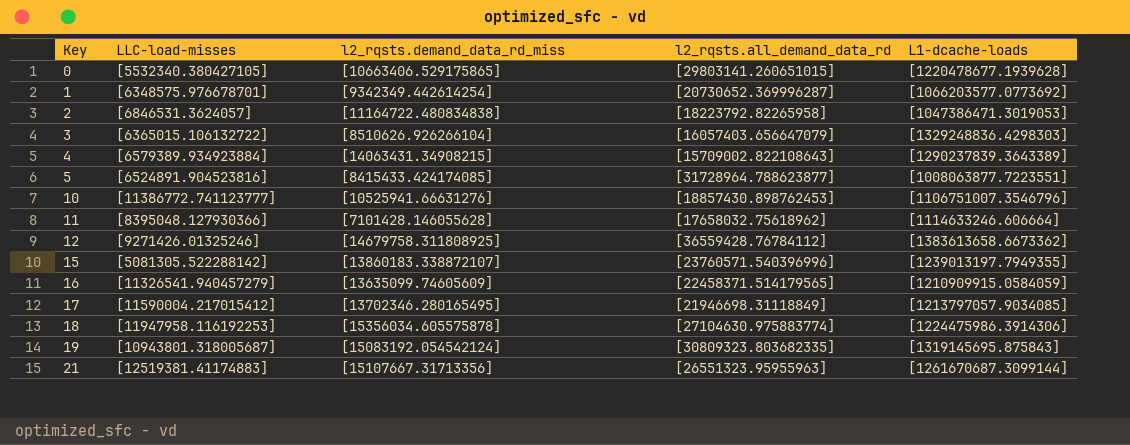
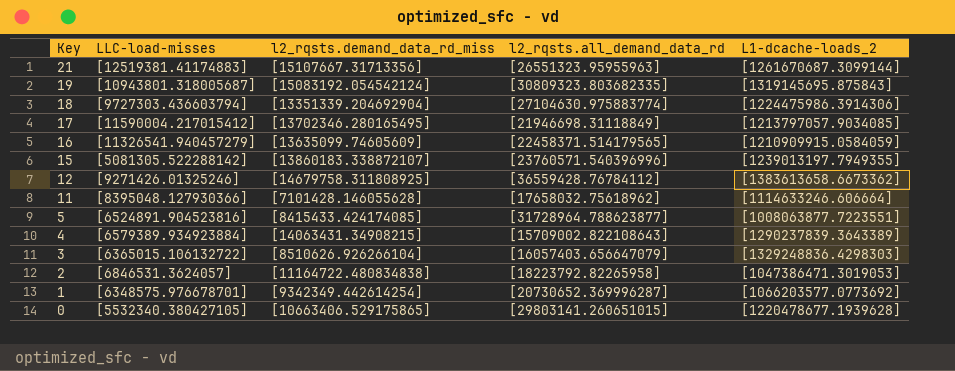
row order: Key ascending -> Key descending
column name: L1-dcache-loads -> L1-dcache-loads_2
row 10: [11386772.741123777] | [10525941.66631276] | [18857430.898762453] | [1106751007.3546796] -> none
18 | LLC-load-misses: [11947958.116192253] -> [9727303.436603794]
18 | l2_rqsts.demand_data_rd_miss: [15356034.605575878] -> [13351339.204692904]

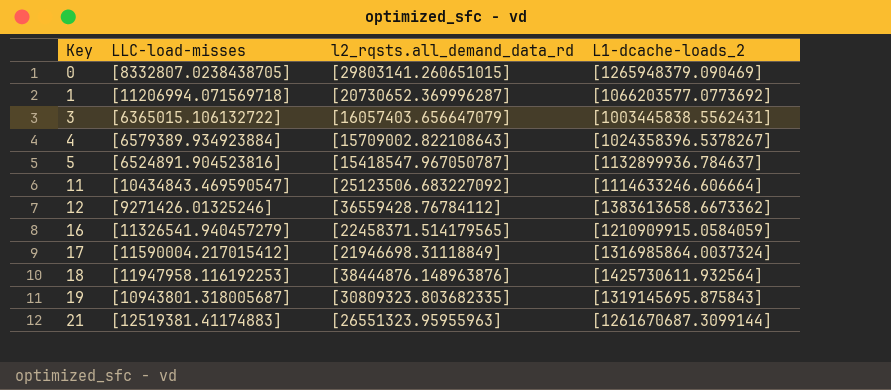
row order: Key descending -> Key ascending
column l2_rqsts.demand_data_rd_miss | position: 3 -> none
row 15: [5081305.522288142] | [13860183.338872107] | [23760571.540396996] | [1239013197.7949355] -> none
row 2: [6846531.3624057] | [11164722.480834838] | [18223792.82265958] | [1047386471.3019053] -> none
0 | LLC-load-misses: [5532340.380427105] -> [8332807.0238438705]
0 | L1-dcache-loads_2: [1220478677.1939628] -> [1265948379.090469]
1 | LLC-load-misses: [6348575.976678701] -> [11206994.071569718]
3 | L1-dcache-loads_2: [1329248836.4298303] -> [1003445838.5562431]
4 | L1-dcache-loads_2: [1290237839.3643389] -> [1024358396.5378267]
5 | l2_rqsts.all_demand_data_rd: [31728964.788623877] -> [15418547.967050787]
5 | L1-dcache-loads_2: [1008063877.7223551] -> [1132899936.784637]
11 | LLC-load-misses: [8395048.127930366] -> [10434843.469590547]
11 | l2_rqsts.all_demand_data_rd: [17658032.75618962] -> [25123506.683227092]
17 | L1-dcache-loads_2: [1213797057.9034085] -> [1316985864.0037324]
18 | LLC-load-misses: [9727303.436603794] -> [11947958.116192253]
18 | l2_rqsts.all_demand_data_rd: [27104630.975883774] -> [38444876.148963876]
18 | L1-dcache-loads_2: [1224475986.3914306] -> [1425730611.932564]

